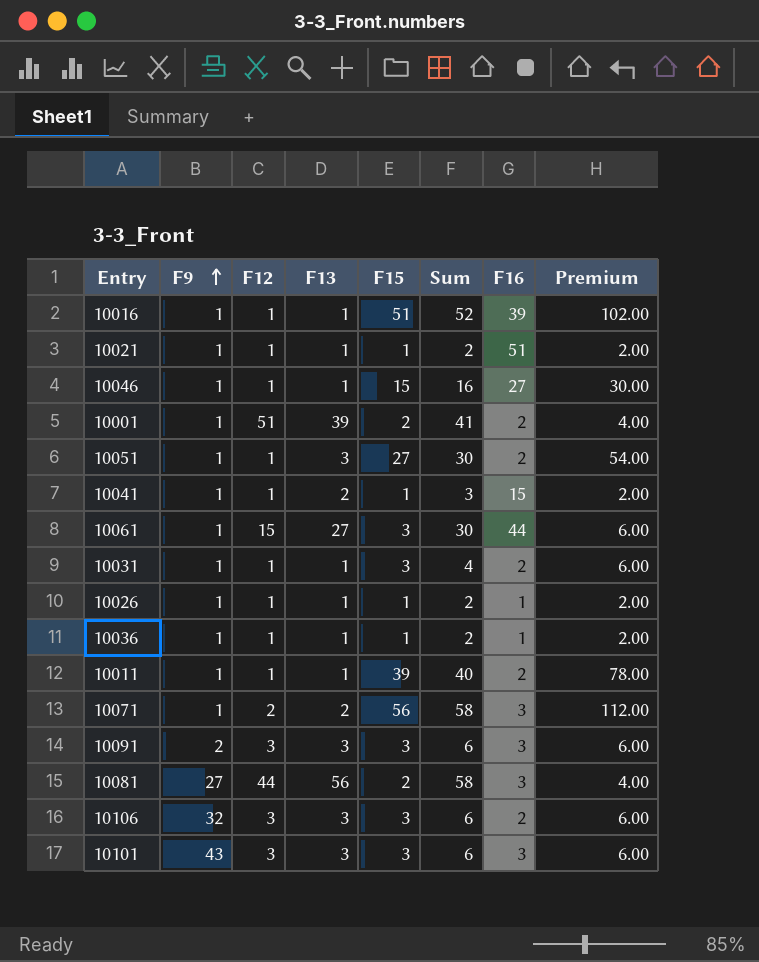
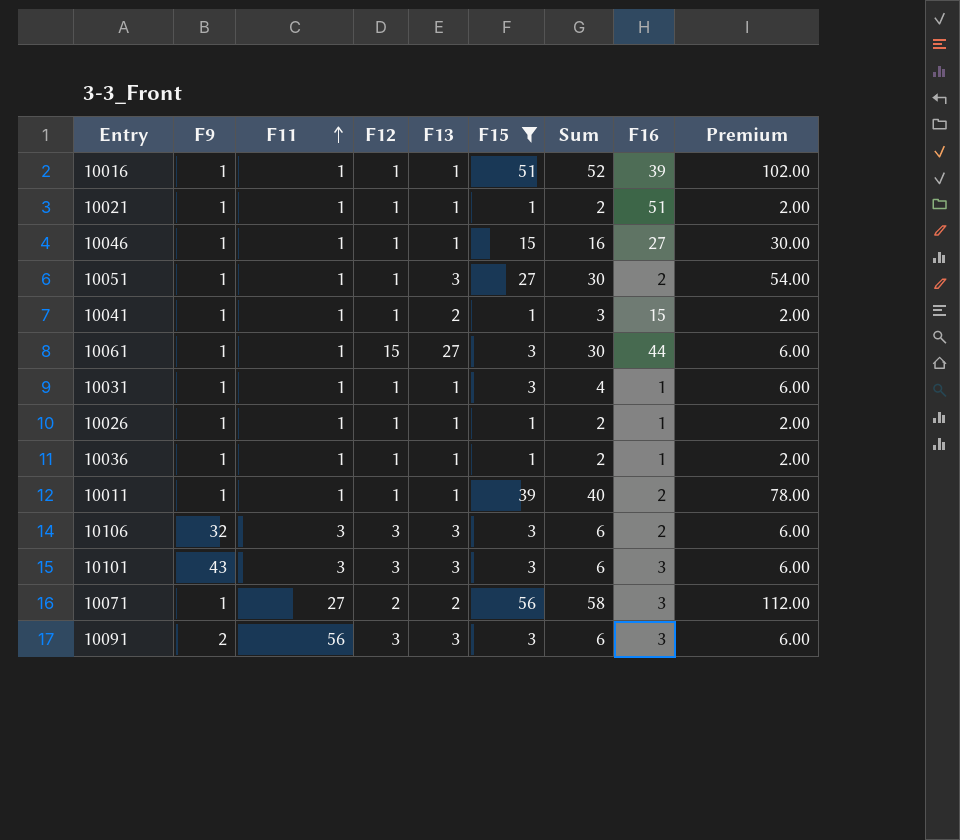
filter: none -> F15 != 2
row order: F9 ascending -> F11 ascending
column F11 | position: none -> 3
10031 | F16: 2 -> 1

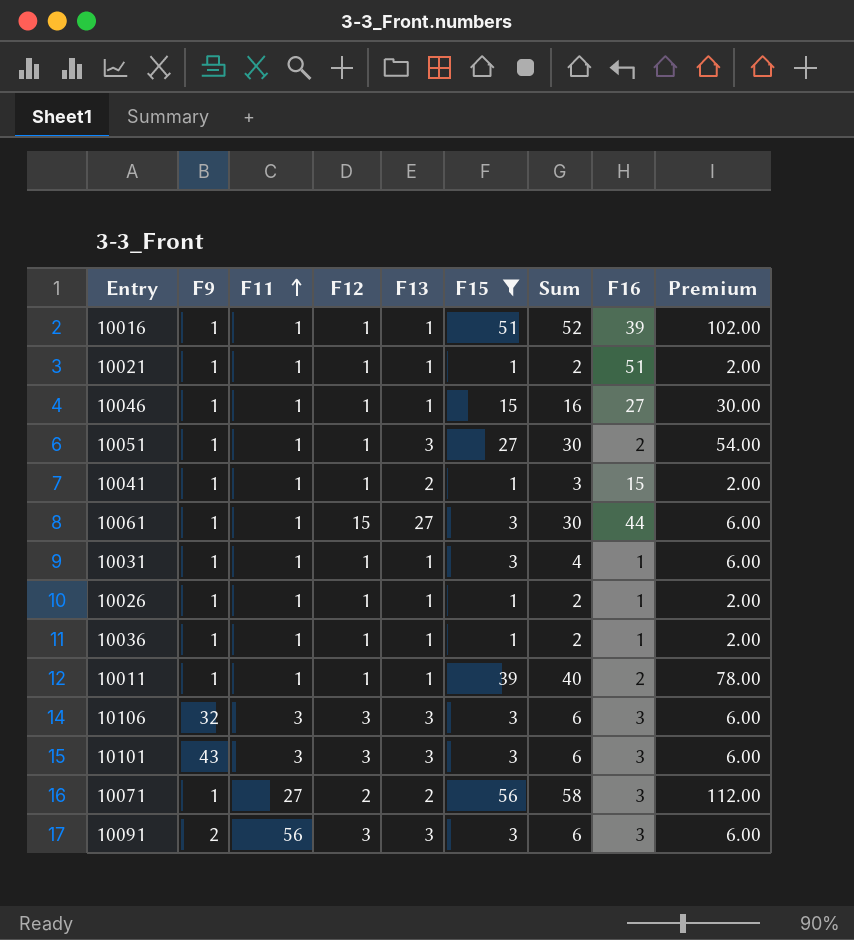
10106 | F16: 2 -> 3

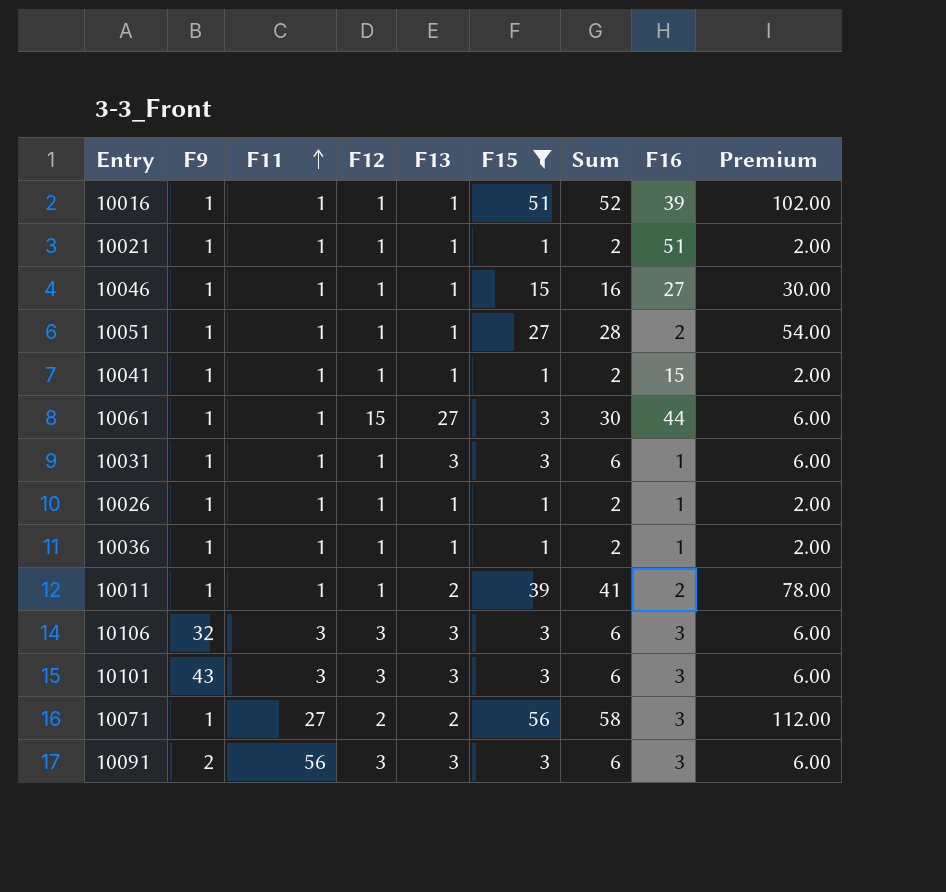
10051 | F13: 3 -> 1
10051 | Sum: 30 -> 28
10041 | F13: 2 -> 1
10041 | Sum: 3 -> 2
10031 | F13: 1 -> 3
10031 | Sum: 4 -> 6
10011 | F13: 1 -> 2
10011 | Sum: 40 -> 41

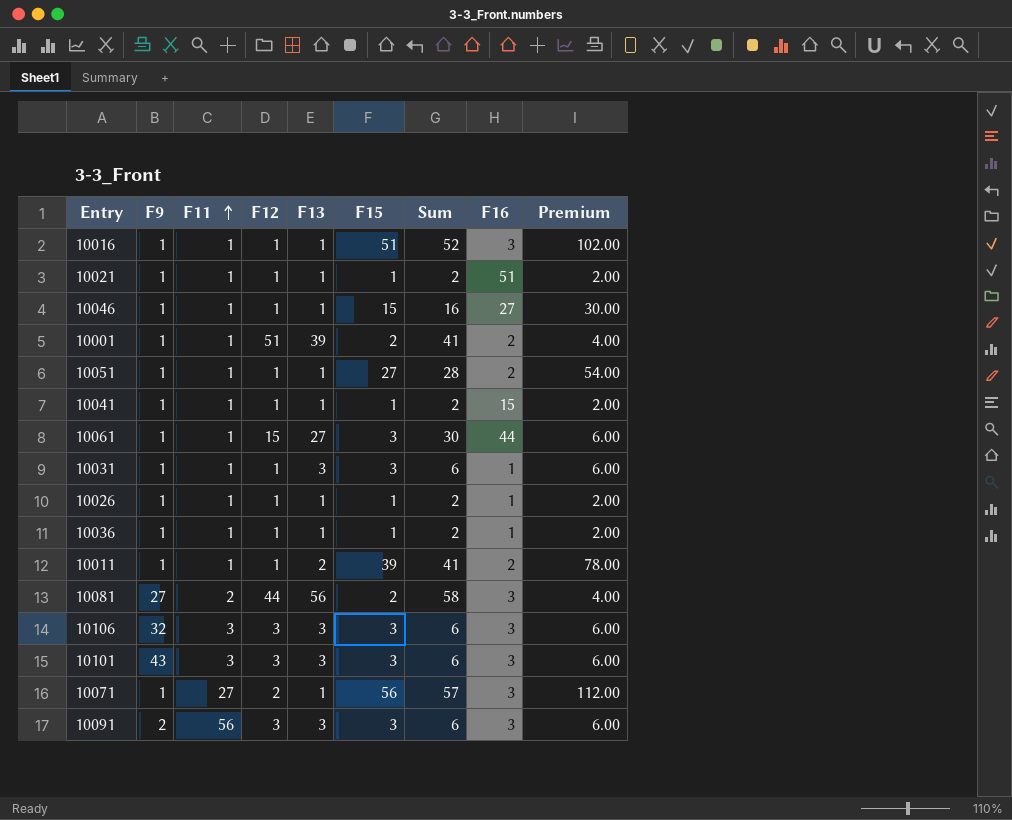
filter: F15 != 2 -> none
10016 | F16: 39 -> 3
10071 | F13: 2 -> 1
10071 | Sum: 58 -> 57

